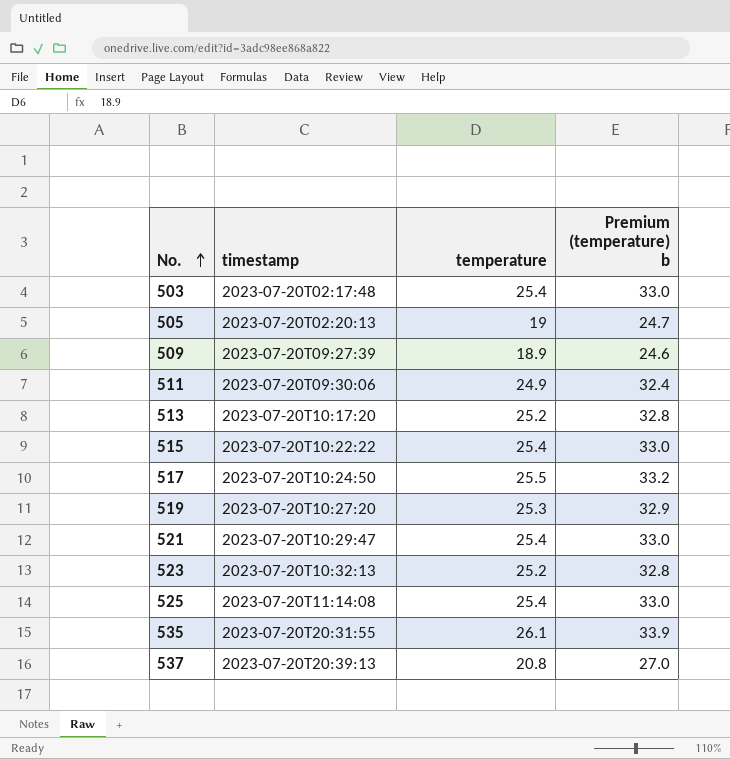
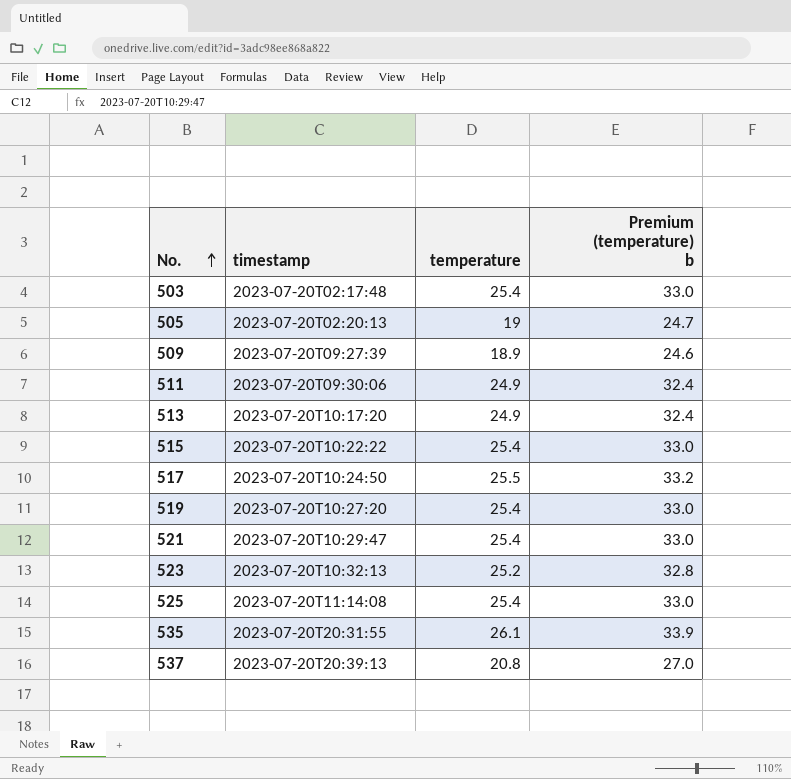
513 | temperature: 25.2 -> 24.9
513 | Premium (temperature) b: 32.8 -> 32.4
519 | temperature: 25.3 -> 25.4
519 | Premium (temperature) b: 32.9 -> 33.0

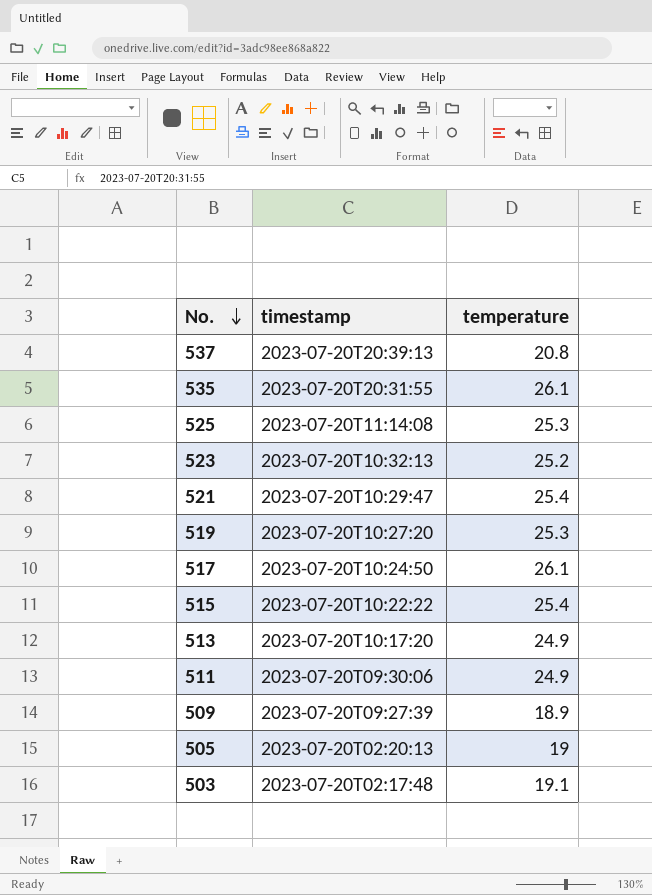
row order: No. ascending -> No. descending
column Premium (temperature) b | formula: [temperature] * 1.3 -> none
525 | temperature: 25.4 -> 25.3
519 | temperature: 25.4 -> 25.3
517 | temperature: 25.5 -> 26.1
503 | temperature: 25.4 -> 19.1

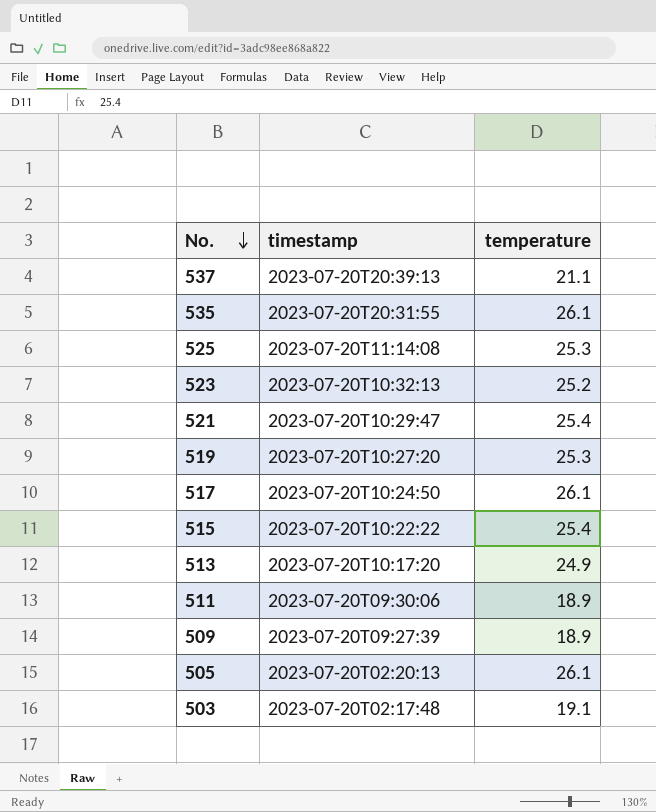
537 | temperature: 20.8 -> 21.1
511 | temperature: 24.9 -> 18.9
505 | temperature: 19 -> 26.1

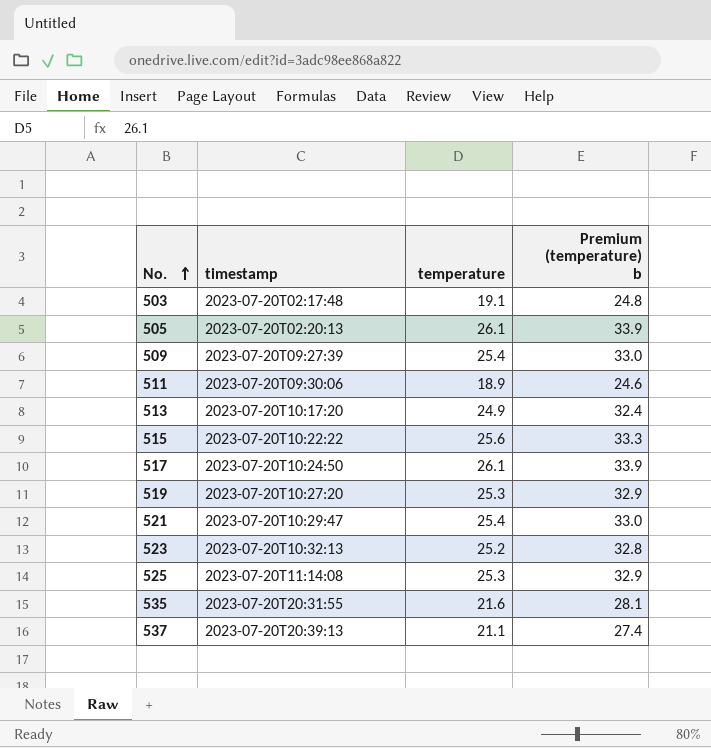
row order: No. descending -> No. ascending
column Premium (temperature) b | formula: none -> [temperature] * 1.3
509 | temperature: 18.9 -> 25.4
515 | temperature: 25.4 -> 25.6
535 | temperature: 26.1 -> 21.6

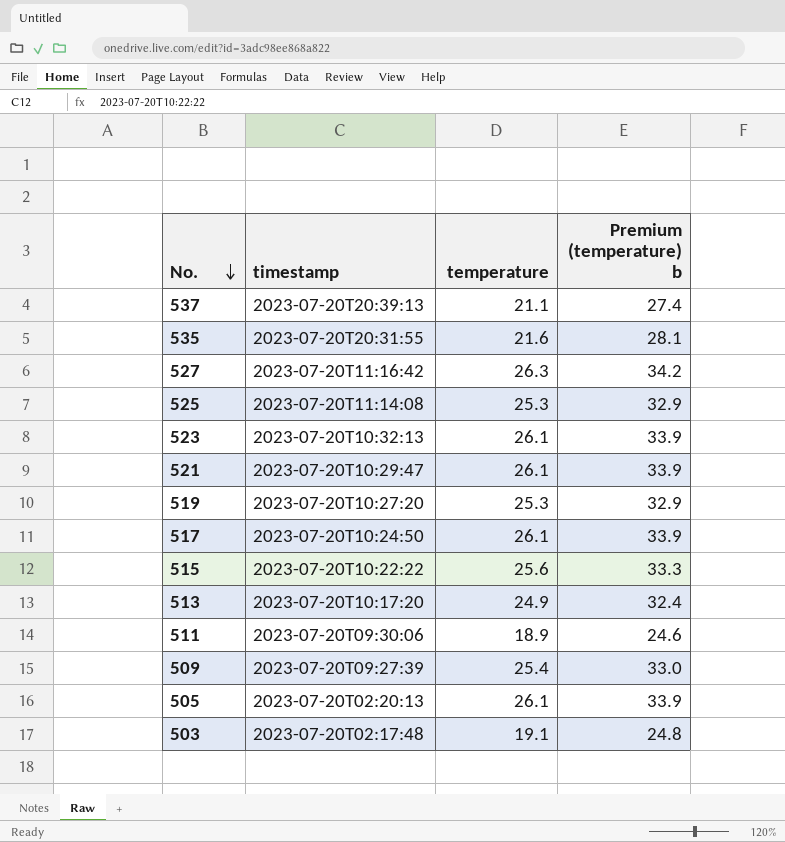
row order: No. ascending -> No. descending
row 527: none -> 2023-07-20T11:16:42 | 26.3 | 34.2
523 | temperature: 25.2 -> 26.1
523 | Premium (temperature) b: 32.8 -> 33.9
521 | temperature: 25.4 -> 26.1
521 | Premium (temperature) b: 33.0 -> 33.9

